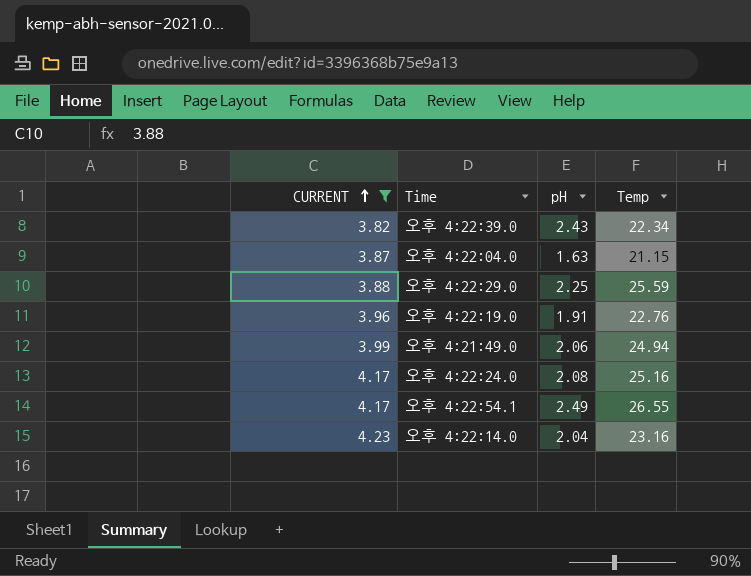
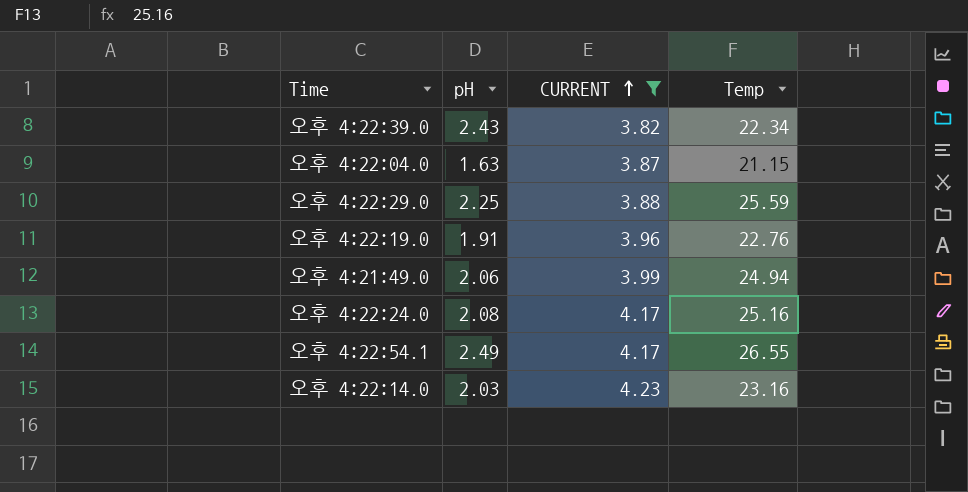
column CURRENT | position: 1 -> 3
오후 4:22:14.0 | pH: 2.04 -> 2.03

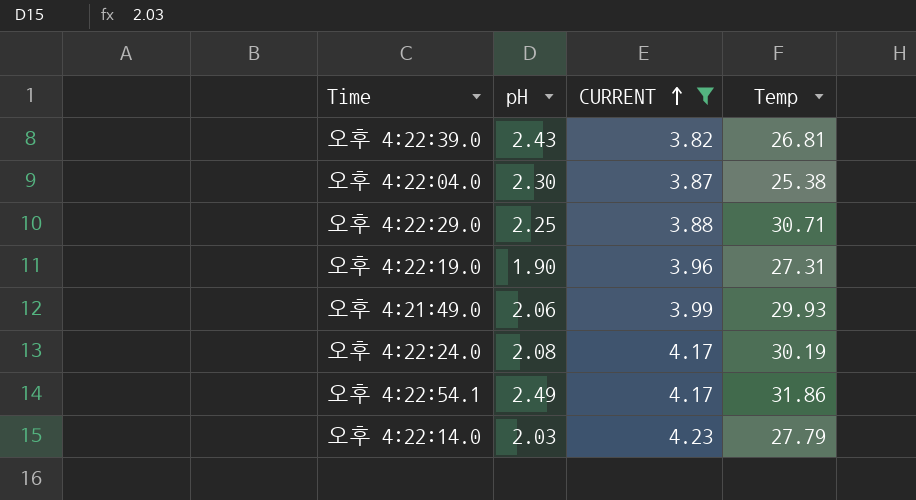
오후 4:22:39.0 | Temp: 22.34 -> 26.81
오후 4:22:04.0 | pH: 1.63 -> 2.30
오후 4:22:04.0 | Temp: 21.15 -> 25.38
오후 4:22:29.0 | Temp: 25.59 -> 30.71
오후 4:22:19.0 | pH: 1.91 -> 1.90
오후 4:22:19.0 | Temp: 22.76 -> 27.31
오후 4:21:49.0 | Temp: 24.94 -> 29.93
오후 4:22:24.0 | Temp: 25.16 -> 30.19
오후 4:22:54.1 | Temp: 26.55 -> 31.86
오후 4:22:14.0 | Temp: 23.16 -> 27.79

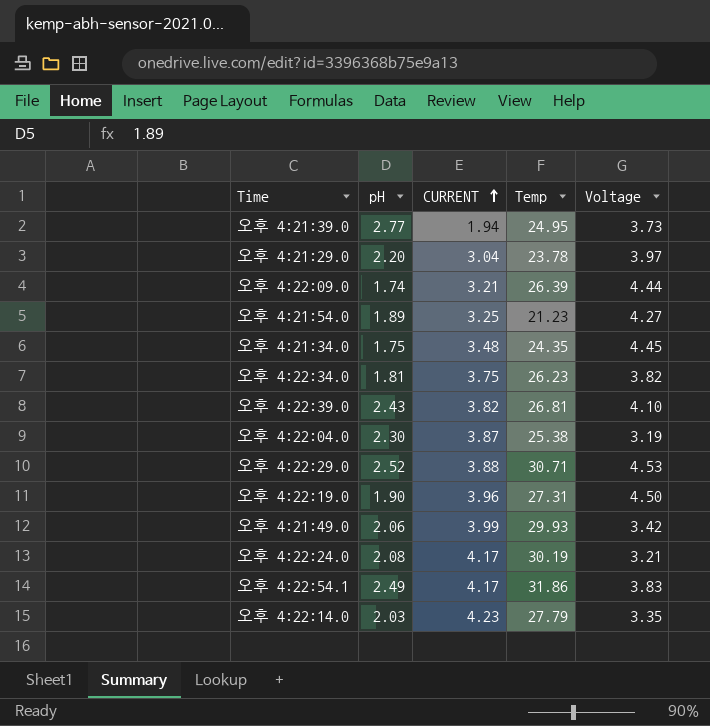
filter: CURRENT >= 3.82 -> none
column Voltage | position: none -> 5
오후 4:22:29.0 | pH: 2.25 -> 2.52

